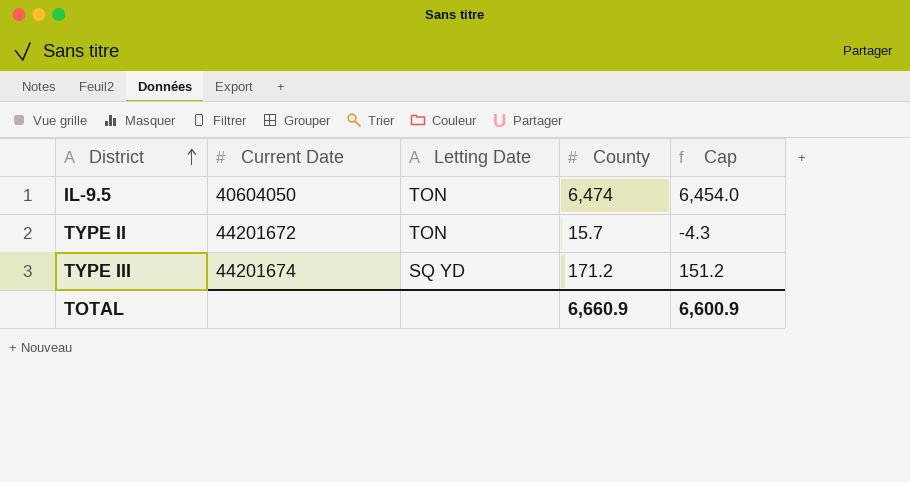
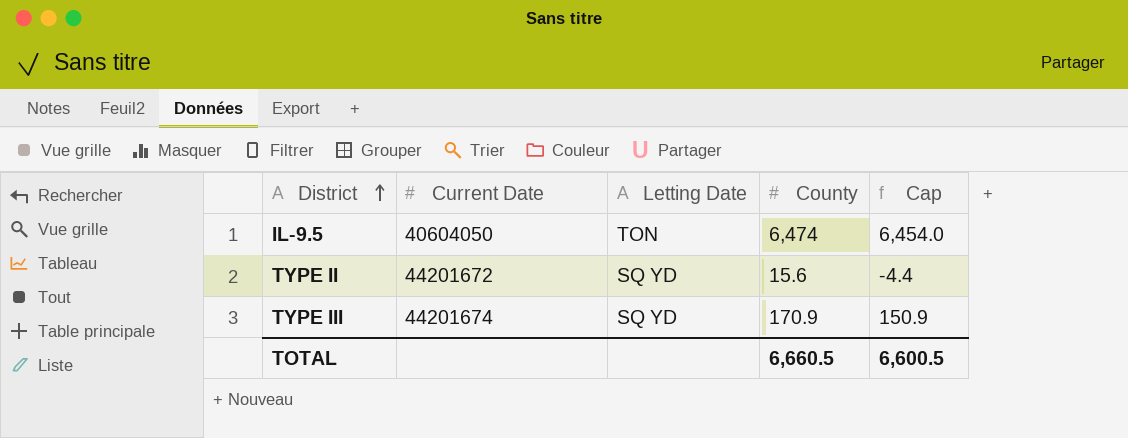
TYPE II | Letting Date: TON -> SQ YD
TYPE II | County: 15.7 -> 15.6
TYPE II | Cap: -4.3 -> -4.4
TYPE III | County: 171.2 -> 170.9
TYPE III | Cap: 151.2 -> 150.9
TOTAL | County: 6,660.9 -> 6,660.5
TOTAL | Cap: 6,600.9 -> 6,600.5

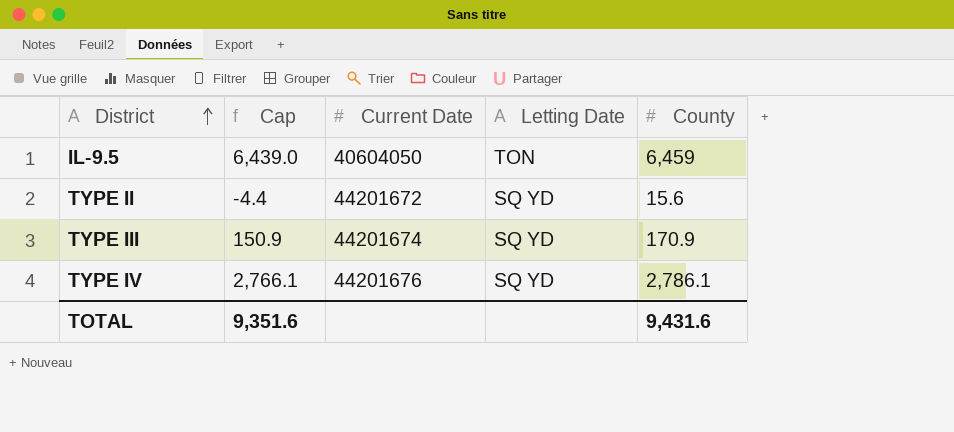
column Cap | position: 5 -> 2
IL-9.5 | Cap: 6,454.0 -> 6,439.0
IL-9.5 | County: 6,474 -> 6,459
row TYPE IV: none -> 2,766.1 | 44201676 | SQ YD | 2,786.1
TOTAL | Cap: 6,600.5 -> 9,351.6
TOTAL | County: 6,660.5 -> 9,431.6

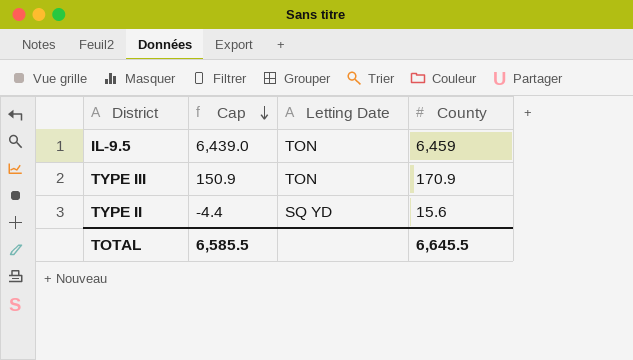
row order: District ascending -> Cap descending
column Current Date | position: 3 -> none
row TYPE IV: 2,766.1 | 44201676 | SQ YD | 2,786.1 -> none
TYPE III | Letting Date: SQ YD -> TON
TOTAL | Cap: 9,351.6 -> 6,585.5
TOTAL | County: 9,431.6 -> 6,645.5

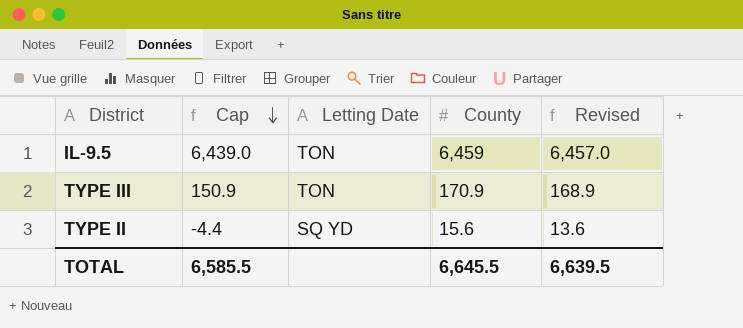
column Revised | formula: none -> [County] - 2

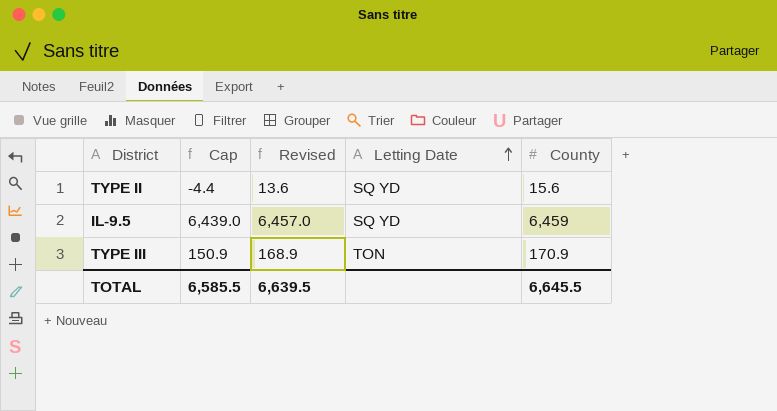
row order: Cap descending -> Letting Date ascending
column Revised | position: 5 -> 3
IL-9.5 | Letting Date: TON -> SQ YD

